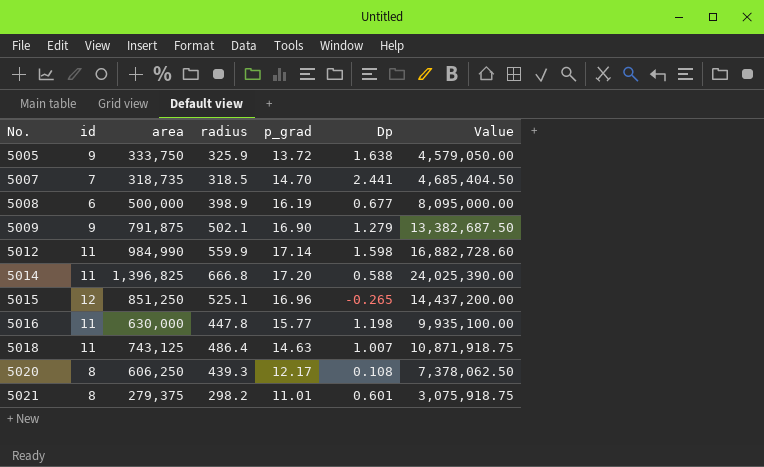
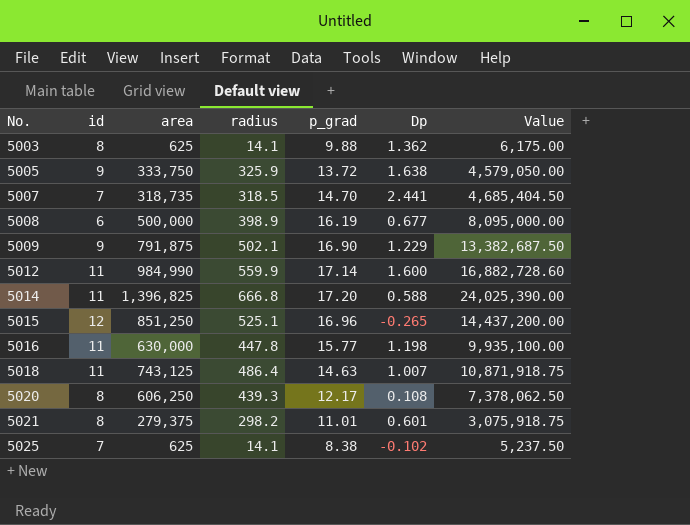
row 5003: none -> 8 | 625 | 14.1 | 9.88 | 1.362 | 6,175.00
5009 | Dp: 1.279 -> 1.229
5012 | Dp: 1.598 -> 1.600
row 5025: none -> 7 | 625 | 14.1 | 8.38 | -0.102 | 5,237.50

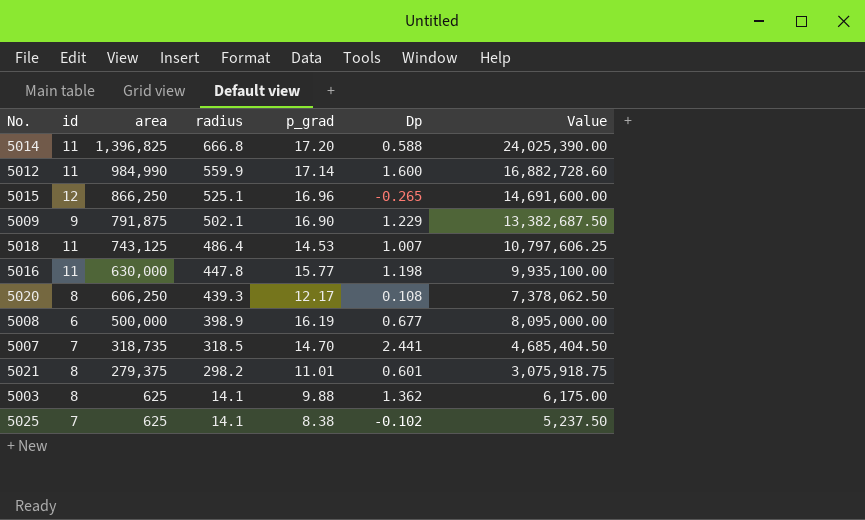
row order: No. ascending -> area descending
row 5005: 9 | 333,750 | 325.9 | 13.72 | 1.638 | 4,579,050.00 -> none
5015 | area: 851,250 -> 866,250
5015 | Value: 14,437,200.00 -> 14,691,600.00
5018 | p_grad: 14.63 -> 14.53
5018 | Value: 10,871,918.75 -> 10,797,606.25

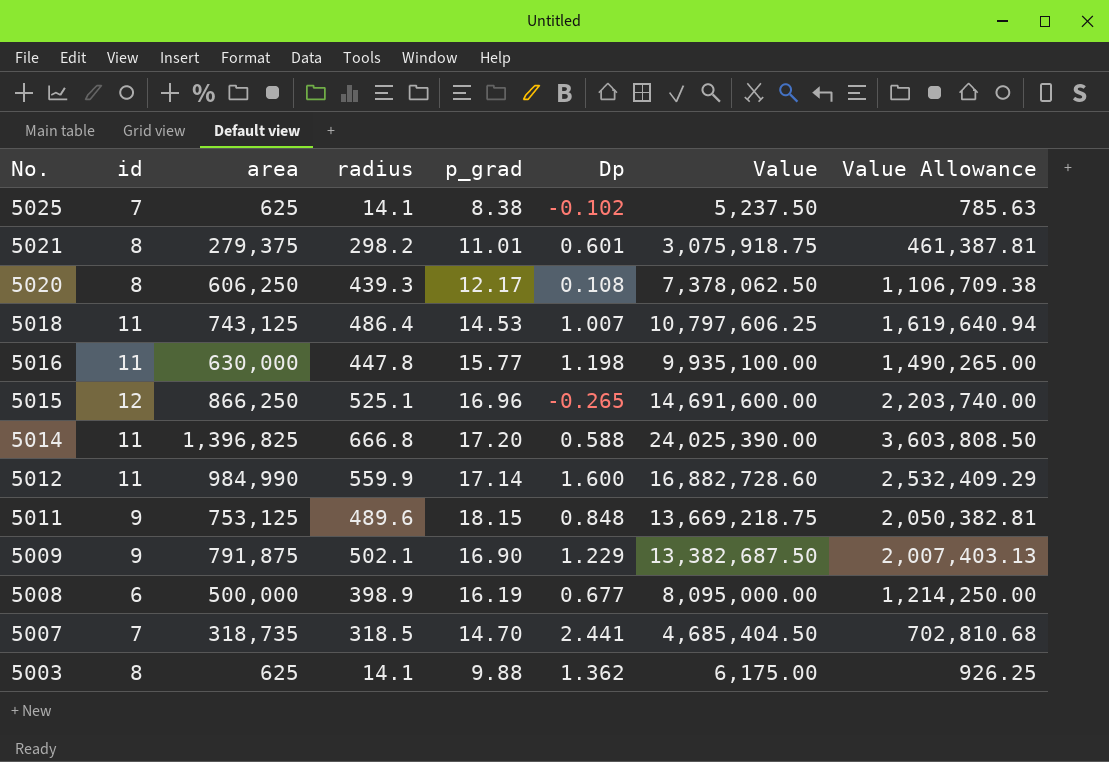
row order: area descending -> No. descending
column Value Allowance | formula: none -> [Value] * 0.15
row 5011: none -> 9 | 753,125 | 489.6 | 18.15 | 0.848 | 13,669,218.75 | 2,050,382.81

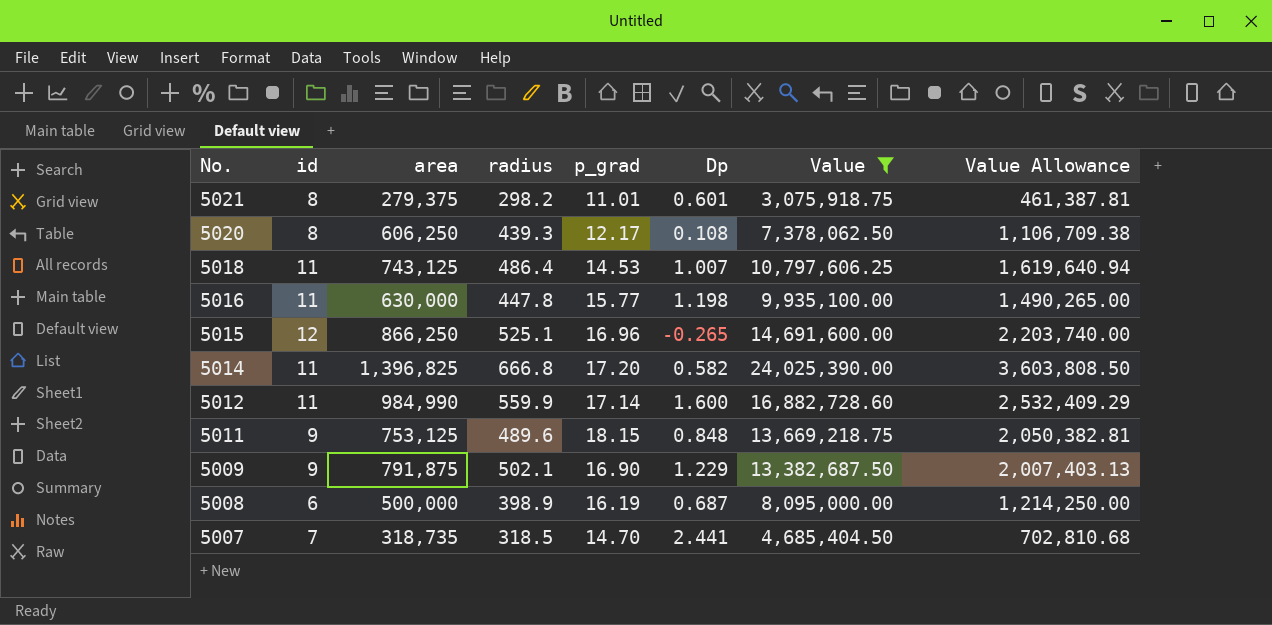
filter: none -> Value >= 3,075,918.75
5014 | Dp: 0.588 -> 0.582
5008 | Dp: 0.677 -> 0.687

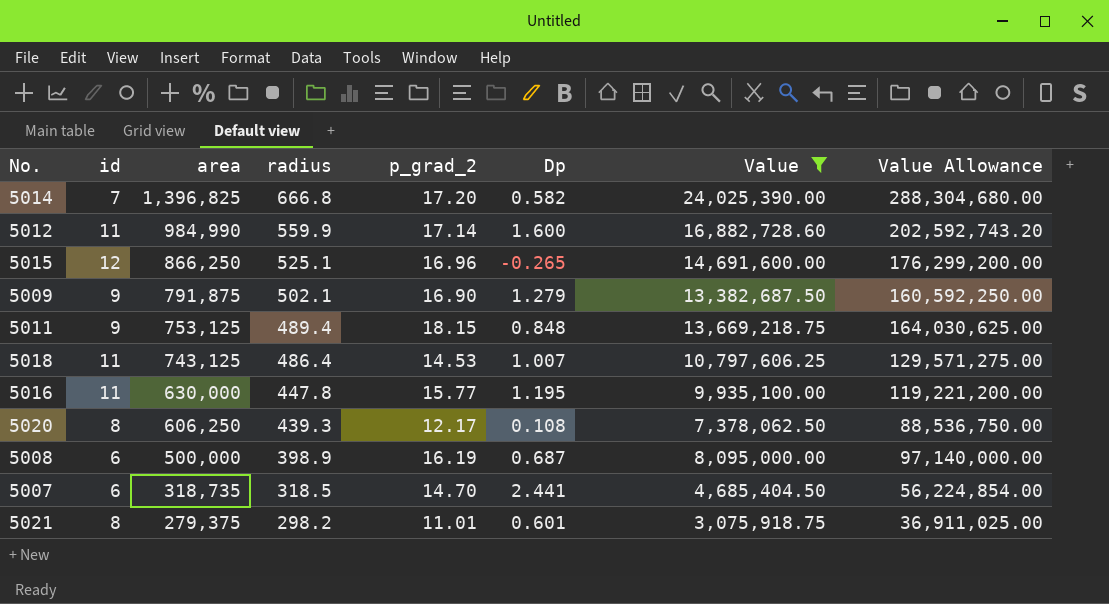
row order: No. descending -> area descending
column name: p_grad -> p_grad_2
column Value Allowance | formula: [Value] * 0.15 -> [Value] * 12
5014 | id: 11 -> 7
5009 | Dp: 1.229 -> 1.279
5011 | radius: 489.6 -> 489.4
5016 | Dp: 1.198 -> 1.195
5007 | id: 7 -> 6

